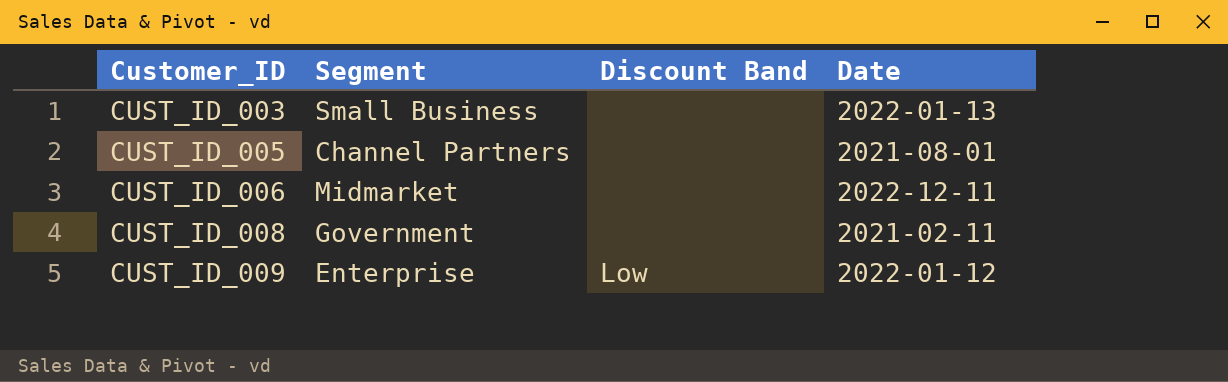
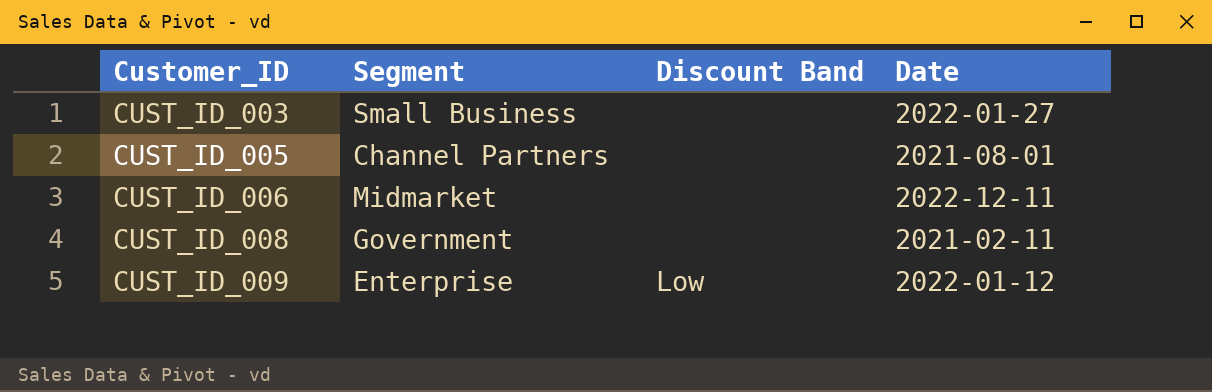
CUST_ID_003 | Date: 2022-01-13 -> 2022-01-27

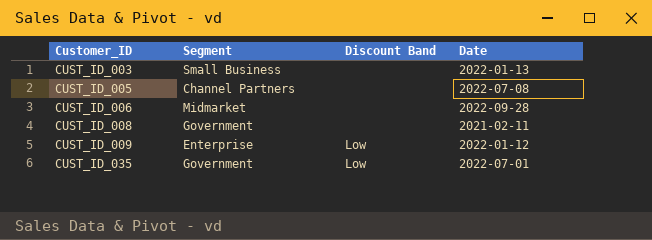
CUST_ID_003 | Date: 2022-01-27 -> 2022-01-13
CUST_ID_005 | Date: 2021-08-01 -> 2022-07-08
CUST_ID_006 | Date: 2022-12-11 -> 2022-09-28
row CUST_ID_035: none -> Government | Low | 2022-07-01

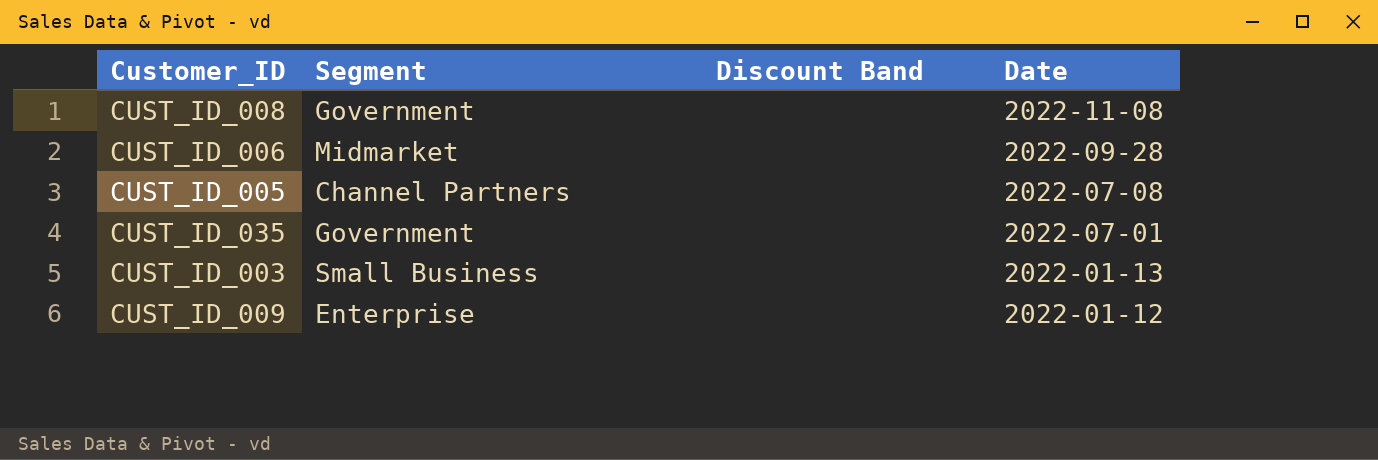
row order: Customer_ID ascending -> Date descending
CUST_ID_008 | Date: 2021-02-11 -> 2022-11-08
CUST_ID_035 | Discount Band: Low -> none
CUST_ID_009 | Discount Band: Low -> none

